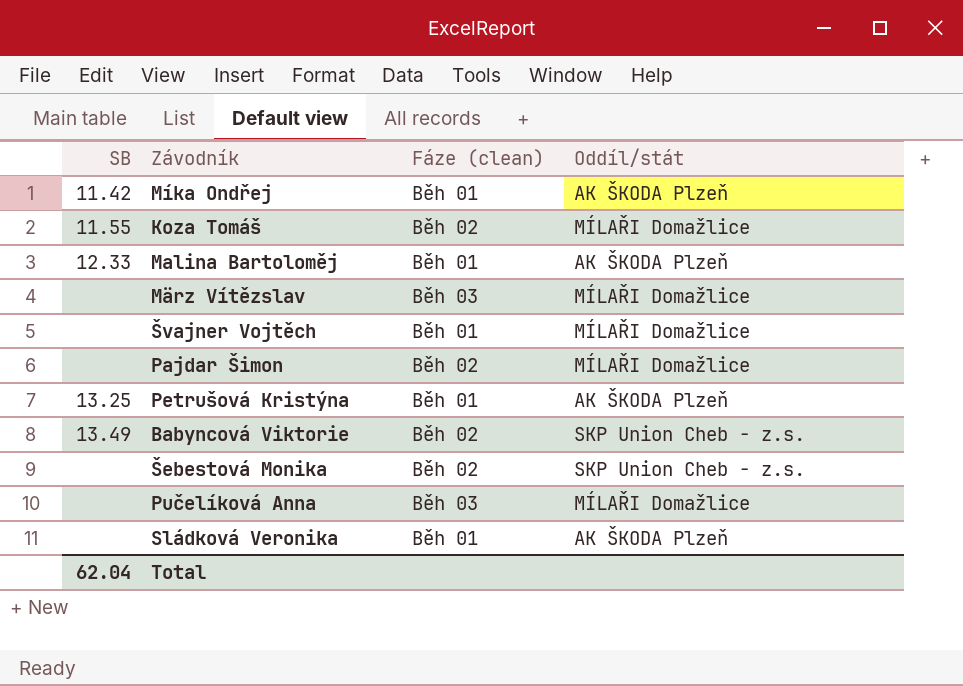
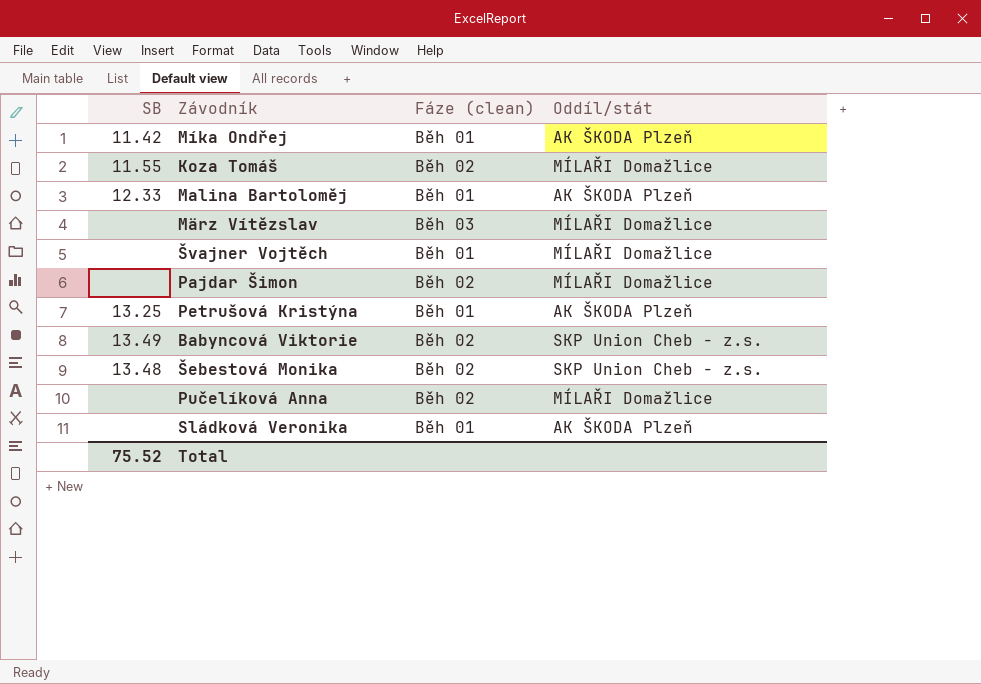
Šebestová Monika | SB: none -> 13.48
Pučelíková Anna | Fáze (clean): Běh 03 -> Běh 02
Total | SB: 62.04 -> 75.52

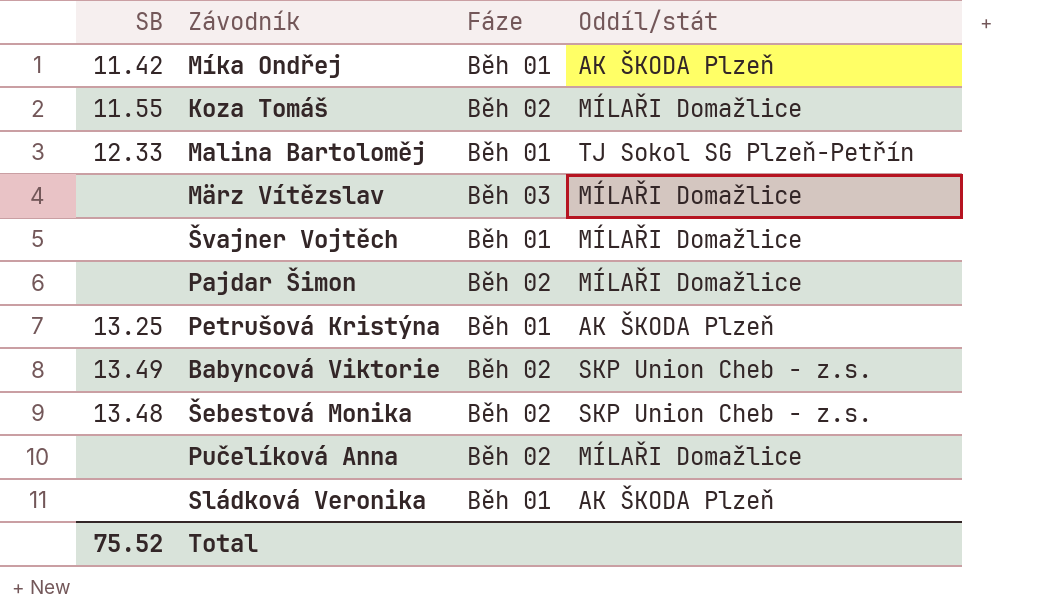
column name: Fáze (clean) -> Fáze
Malina Bartoloměj | Oddíl/stát: AK ŠKODA Plzeň -> TJ Sokol SG Plzeň-Petřín

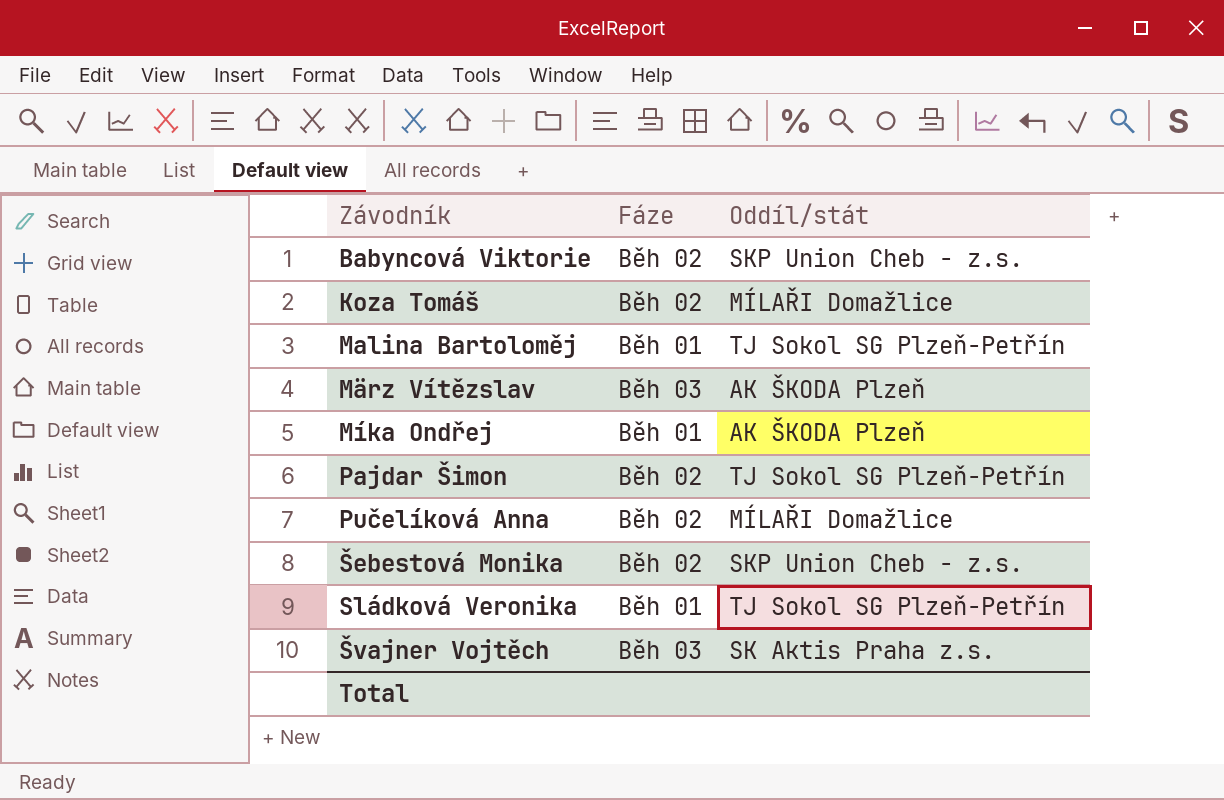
row order: none -> Závodník ascending
column SB | position: 1 -> none
row Petrušová Kristýna: 13.25 | Běh 01 | AK ŠKODA Plzeň -> none
März Vítězslav | Oddíl/stát: MÍLAŘI Domažlice -> AK ŠKODA Plzeň
Pajdar Šimon | Oddíl/stát: MÍLAŘI Domažlice -> TJ Sokol SG Plzeň-Petřín
Sládková Veronika | Oddíl/stát: AK ŠKODA Plzeň -> TJ Sokol SG Plzeň-Petřín
Švajner Vojtěch | Fáze: Běh 01 -> Běh 03
Švajner Vojtěch | Oddíl/stát: MÍLAŘI Domažlice -> SK Aktis Praha z.s.

